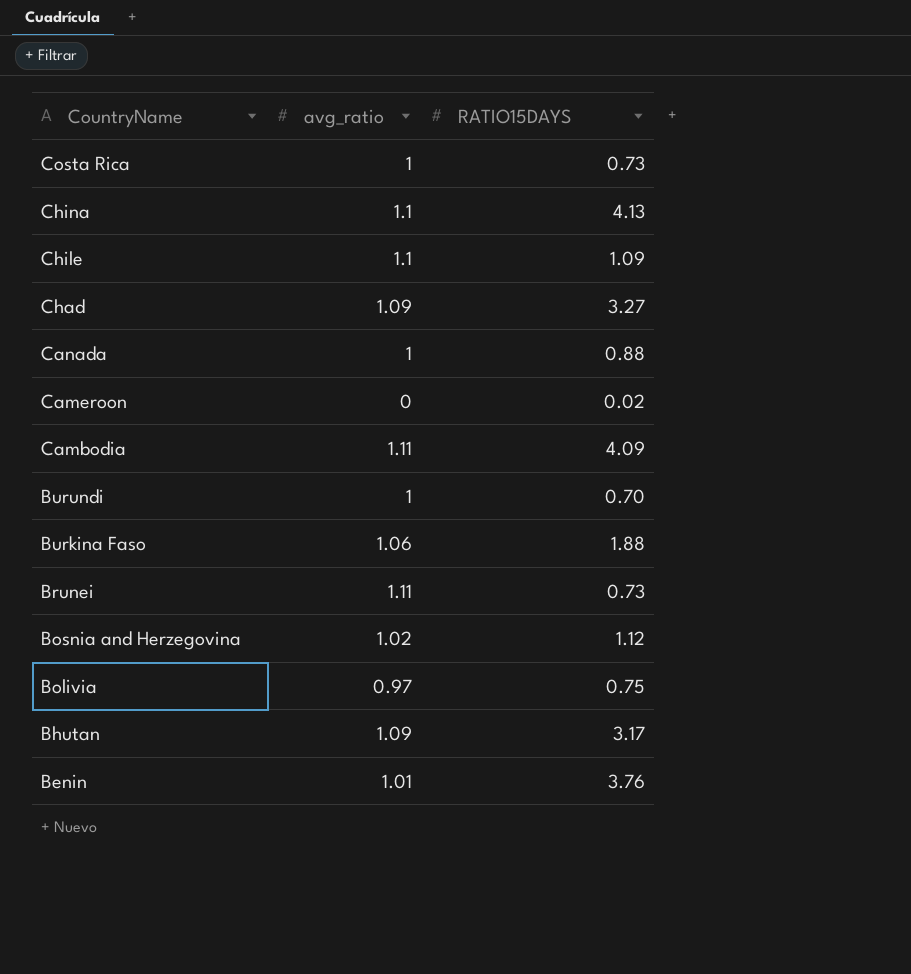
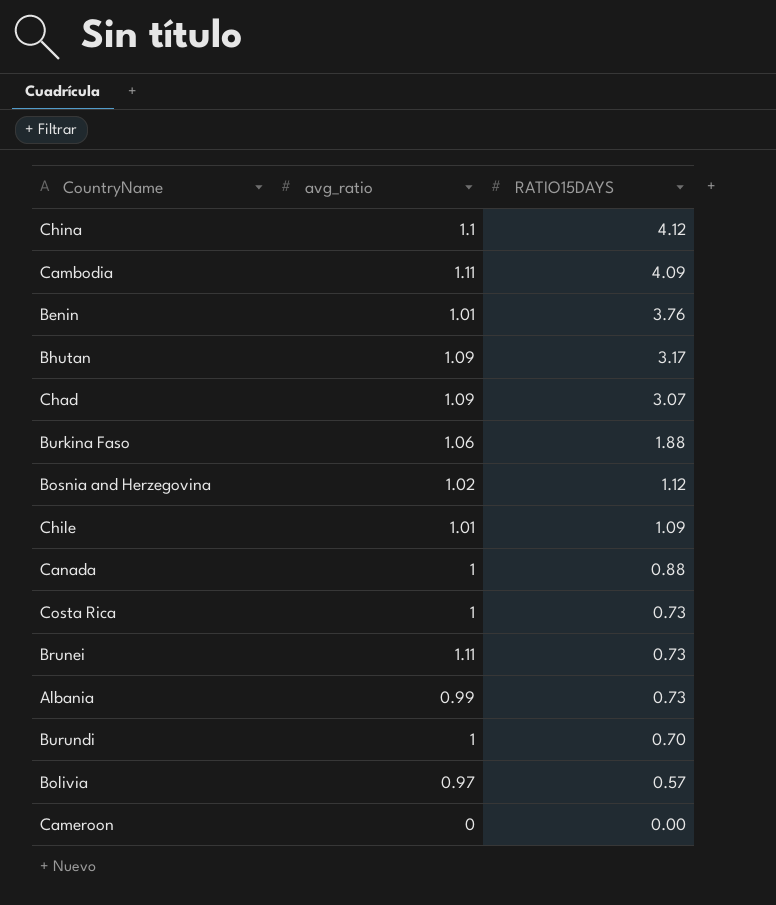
row order: CountryName descending -> RATIO15DAYS descending
China | RATIO15DAYS: 4.13 -> 4.12
Chad | RATIO15DAYS: 3.27 -> 3.07
Chile | avg_ratio: 1.1 -> 1.01
row Albania: none -> 0.99 | 0.73
Bolivia | RATIO15DAYS: 0.75 -> 0.57
Cameroon | RATIO15DAYS: 0.02 -> 0.00

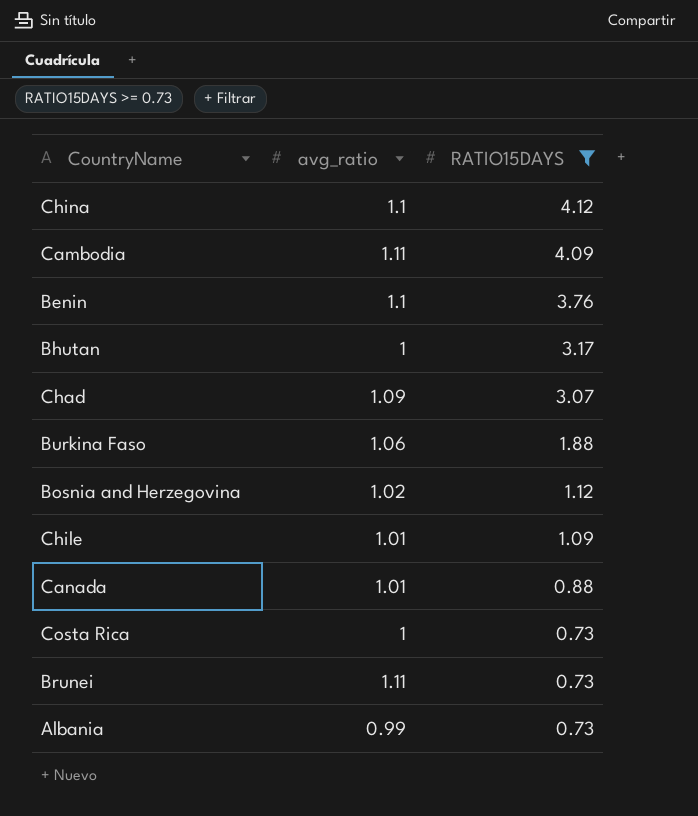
filter: none -> RATIO15DAYS >= 0.73
Benin | avg_ratio: 1.01 -> 1.1
Bhutan | avg_ratio: 1.09 -> 1
Canada | avg_ratio: 1 -> 1.01

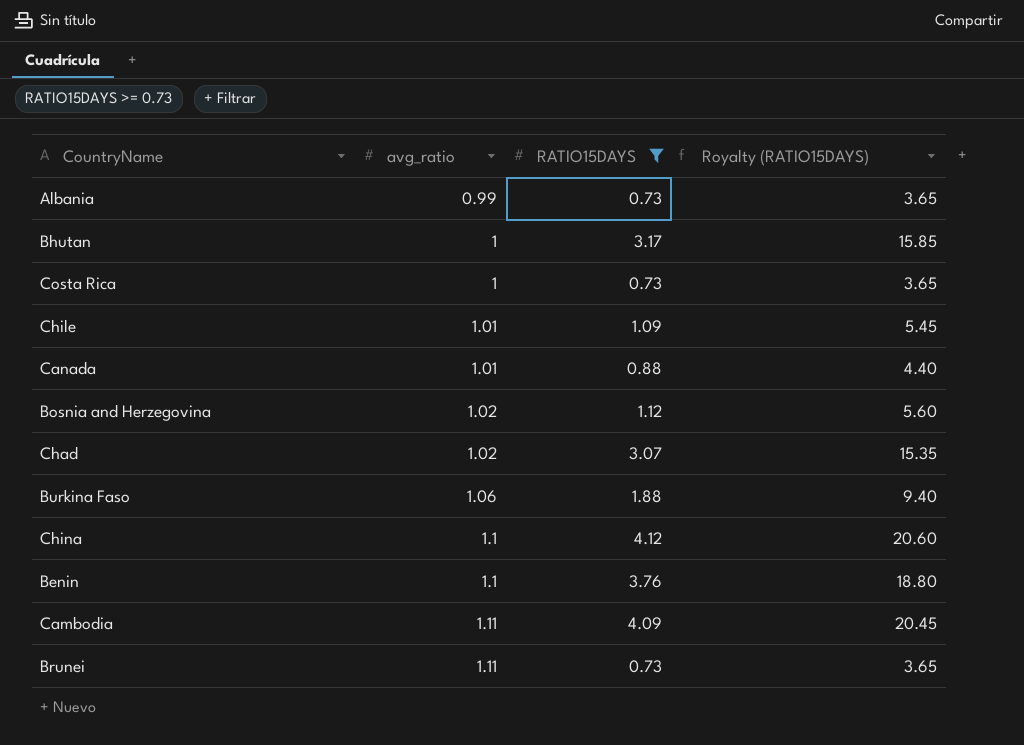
row order: RATIO15DAYS descending -> avg_ratio ascending
column Royalty (RATIO15DAYS) | formula: none -> [RATIO15DAYS] * 5
Chad | avg_ratio: 1.09 -> 1.02

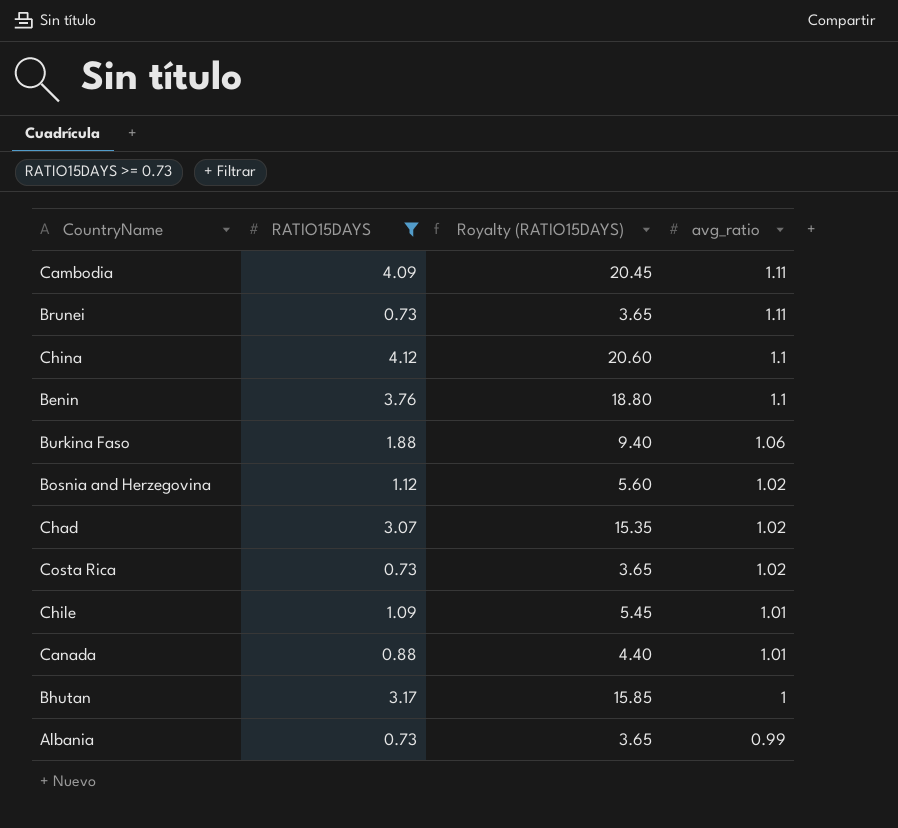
row order: avg_ratio ascending -> avg_ratio descending
column avg_ratio | position: 2 -> 4
Costa Rica | avg_ratio: 1 -> 1.02

